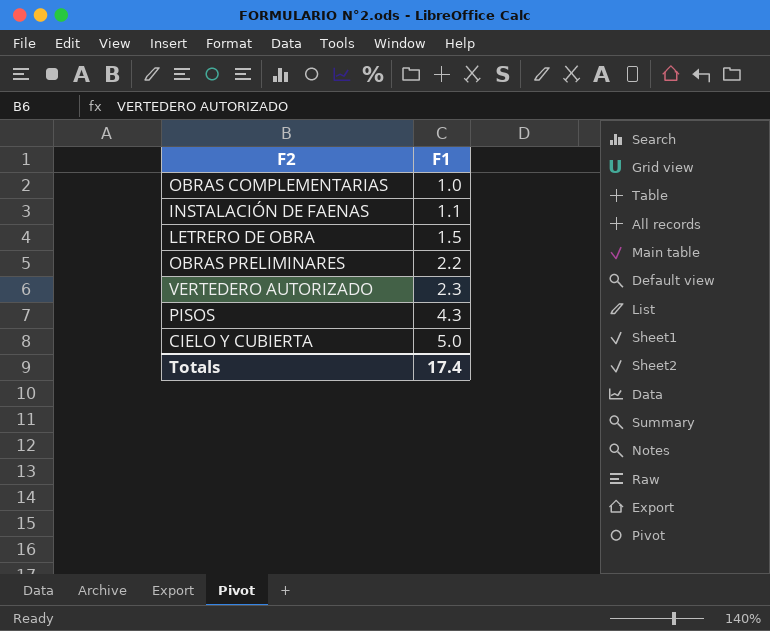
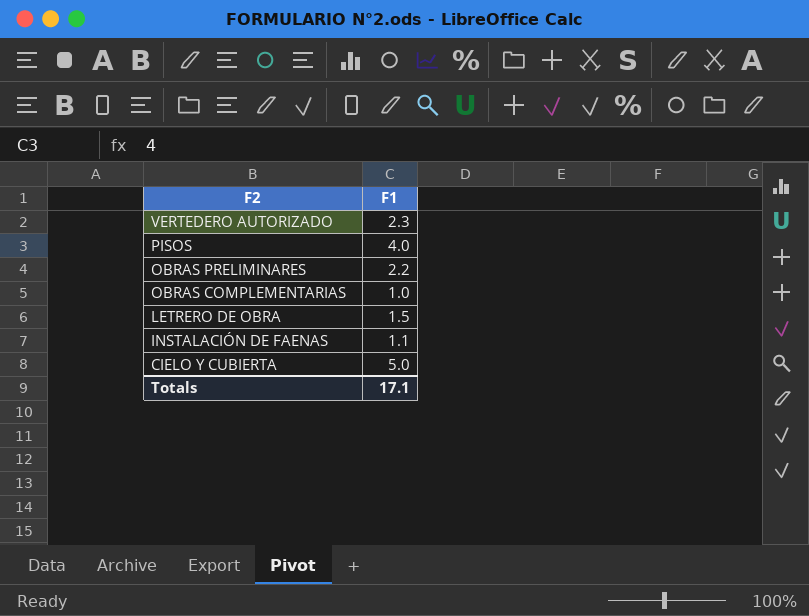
row order: F1 ascending -> F2 descending
PISOS | F1: 4.3 -> 4.0
Totals | F1: 17.4 -> 17.1

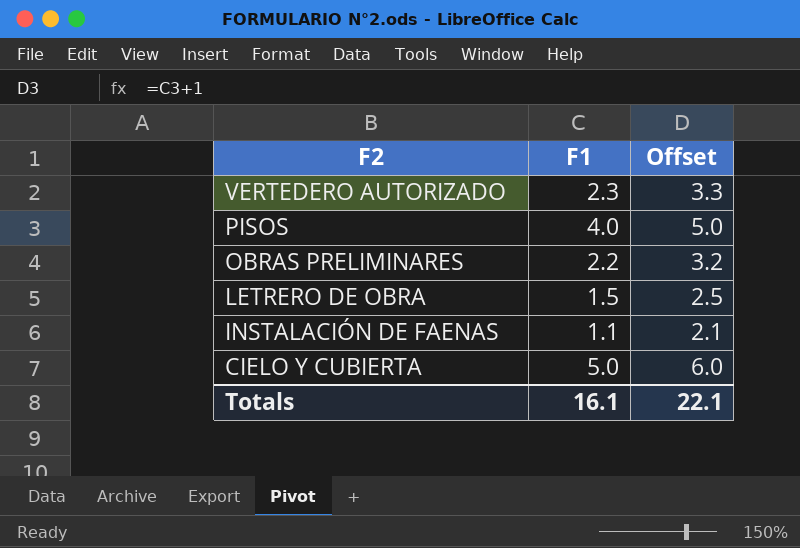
column Offset | formula: none -> [F1] + 1
row OBRAS COMPLEMENTARIAS: 1.0 -> none
Totals | F1: 17.1 -> 16.1

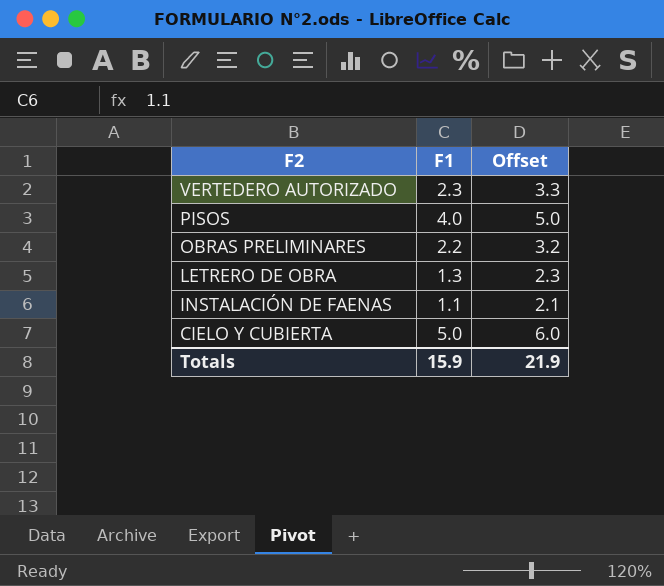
LETRERO DE OBRA | F1: 1.5 -> 1.3
LETRERO DE OBRA | Offset: 2.5 -> 2.3
Totals | F1: 16.1 -> 15.9
Totals | Offset: 22.1 -> 21.9

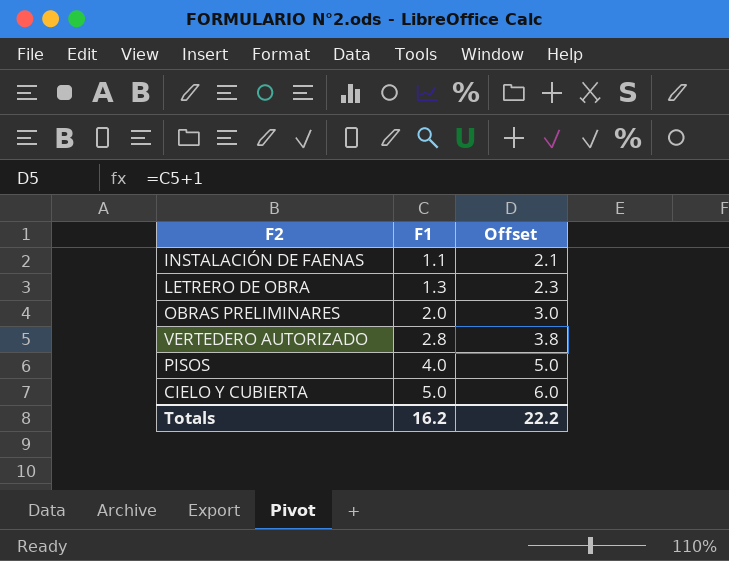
row order: F2 descending -> F1 ascending
OBRAS PRELIMINARES | F1: 2.2 -> 2.0
OBRAS PRELIMINARES | Offset: 3.2 -> 3.0
VERTEDERO AUTORIZADO | F1: 2.3 -> 2.8
VERTEDERO AUTORIZADO | Offset: 3.3 -> 3.8
Totals | F1: 15.9 -> 16.2
Totals | Offset: 21.9 -> 22.2

